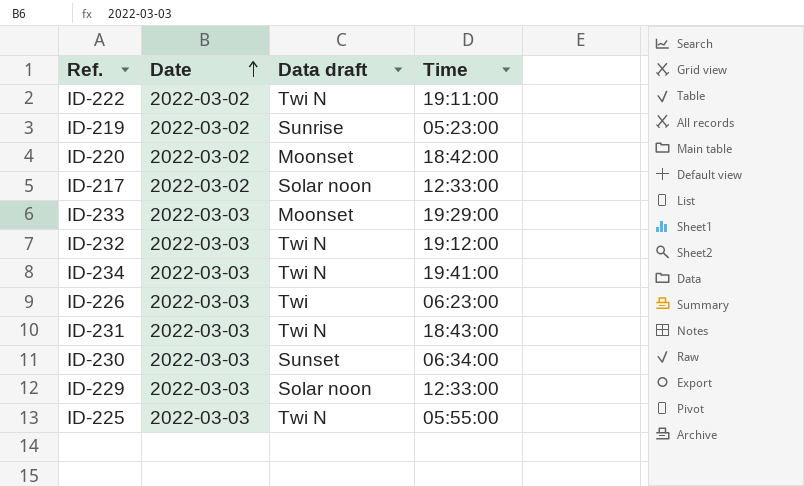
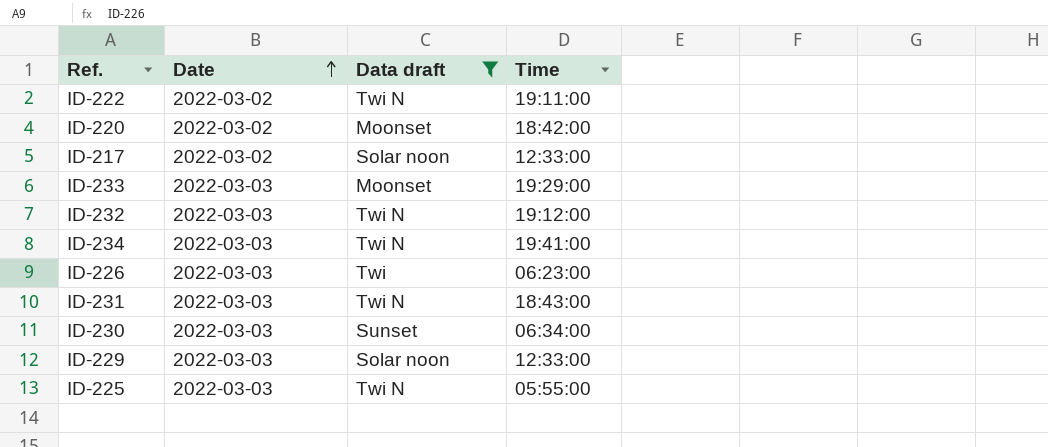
filter: none -> Data draft != Sunrise

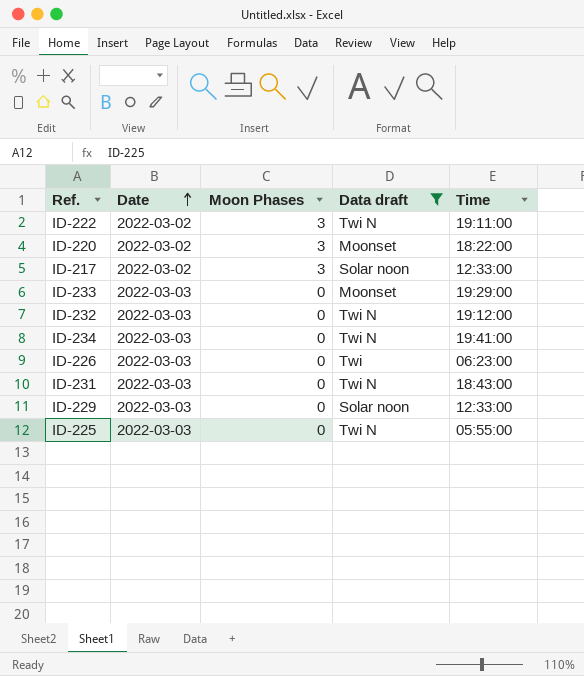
column Moon Phases | position: none -> 3
row ID-230: 2022-03-03 | Sunset | 06:34:00 -> none
ID-220 | Time: 18:42:00 -> 18:22:00

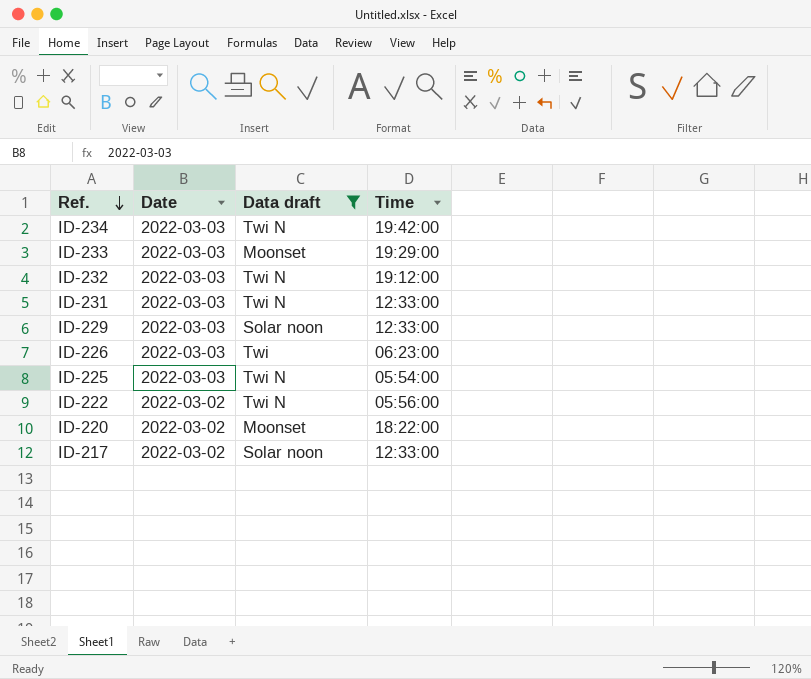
row order: Date ascending -> Ref. descending
column Moon Phases | position: 3 -> none
ID-234 | Time: 19:41:00 -> 19:42:00
ID-231 | Time: 18:43:00 -> 12:33:00
ID-225 | Time: 05:55:00 -> 05:54:00
ID-222 | Time: 19:11:00 -> 05:56:00

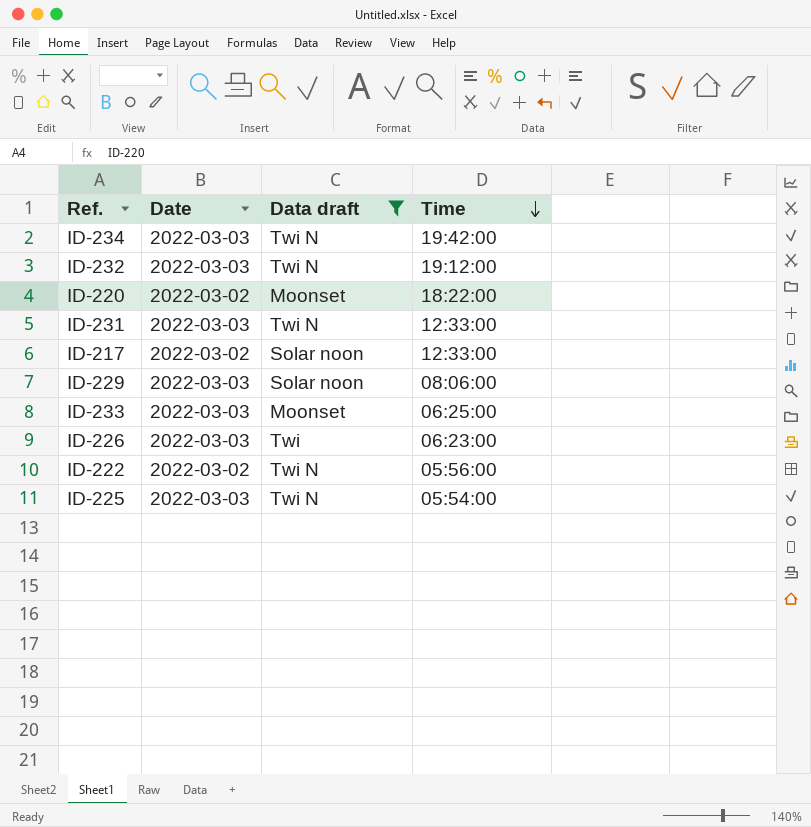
row order: Ref. descending -> Time descending
ID-229 | Time: 12:33:00 -> 08:06:00
ID-233 | Time: 19:29:00 -> 06:25:00

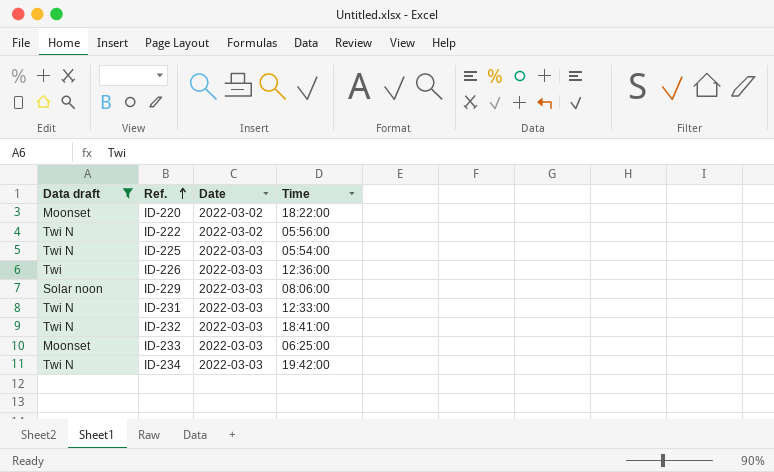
row order: Time descending -> Ref. ascending
column Data draft | position: 3 -> 1
row ID-217: 2022-03-02 | Solar noon | 12:33:00 -> none
ID-226 | Time: 06:23:00 -> 12:36:00
ID-232 | Time: 19:12:00 -> 18:41:00

